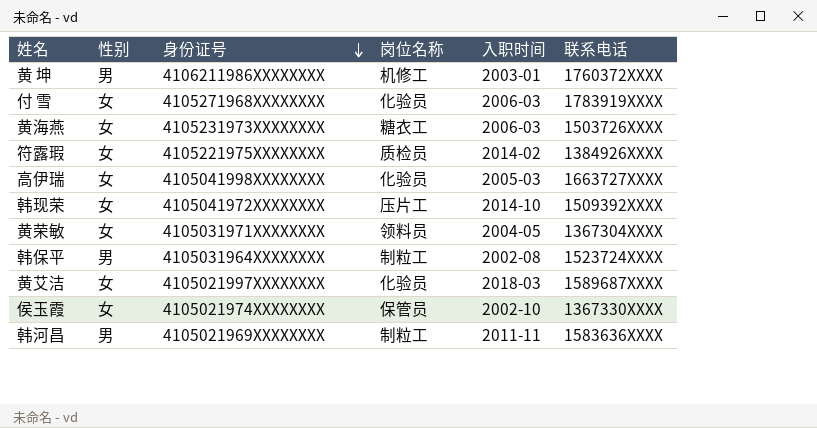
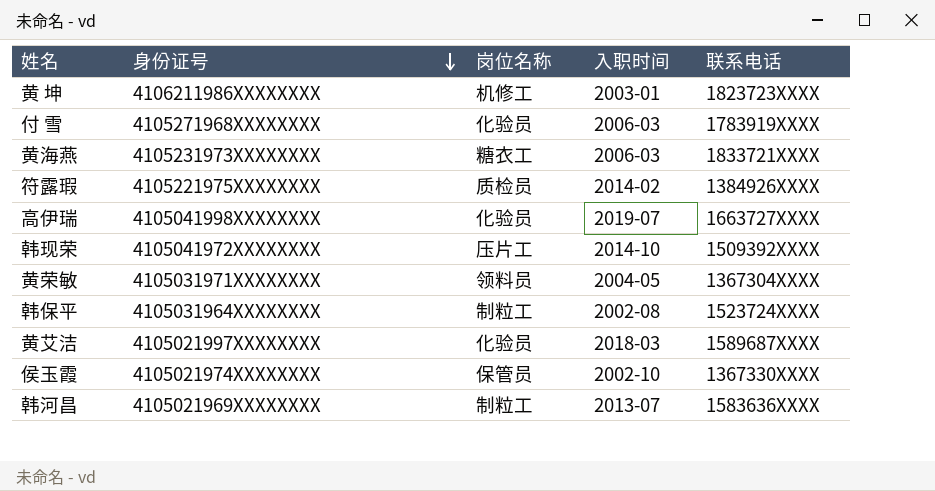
column 性别 | position: 2 -> none
黄 坤 | 联系电话: 1760372XXXX -> 1823723XXXX
黄海燕 | 联系电话: 1503726XXXX -> 1833721XXXX
高伊瑞 | 入职时间: 2005-03 -> 2019-07
韩河昌 | 入职时间: 2011-11 -> 2013-07

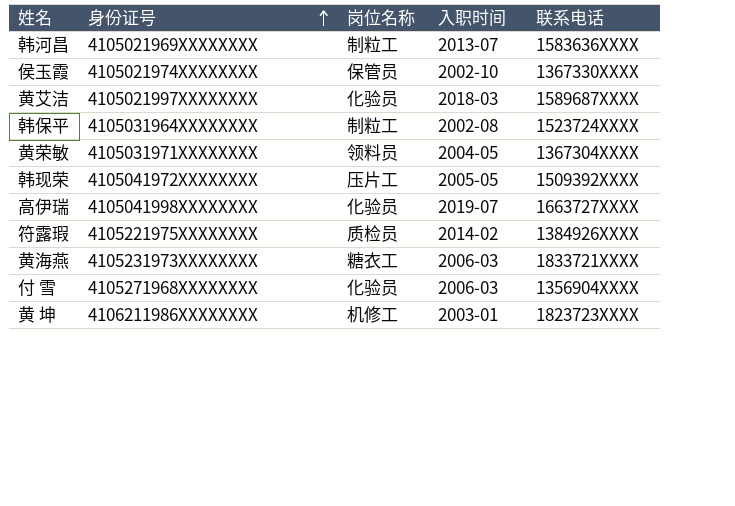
row order: 身份证号 descending -> 身份证号 ascending
韩现荣 | 入职时间: 2014-10 -> 2005-05
付 雪 | 联系电话: 1783919XXXX -> 1356904XXXX

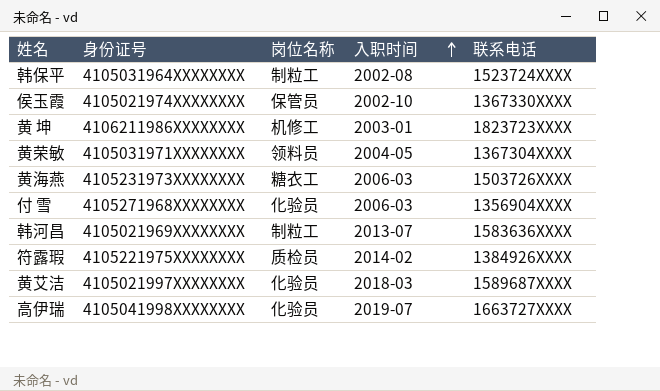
row order: 身份证号 ascending -> 入职时间 ascending
row 韩现荣: 4105041972XXXXXXXX | 压片工 | 2005-05 | 1509392XXXX -> none
黄海燕 | 联系电话: 1833721XXXX -> 1503726XXXX

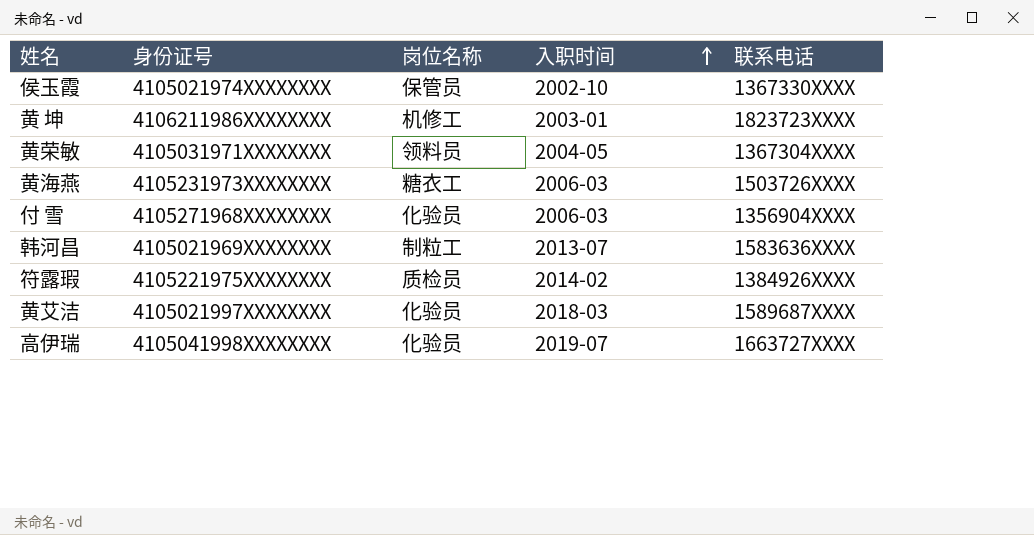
row 韩保平: 4105031964XXXXXXXX | 制粒工 | 2002-08 | 1523724XXXX -> none

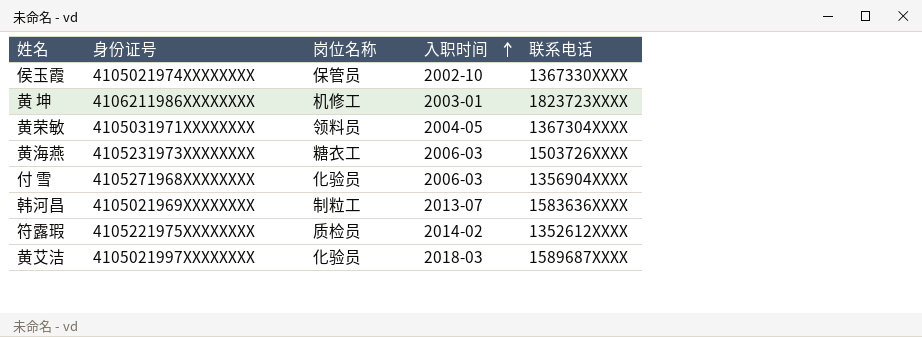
row 高伊瑞: 4105041998XXXXXXXX | 化验员 | 2019-07 | 1663727XXXX -> none
符露瑕 | 联系电话: 1384926XXXX -> 1352612XXXX

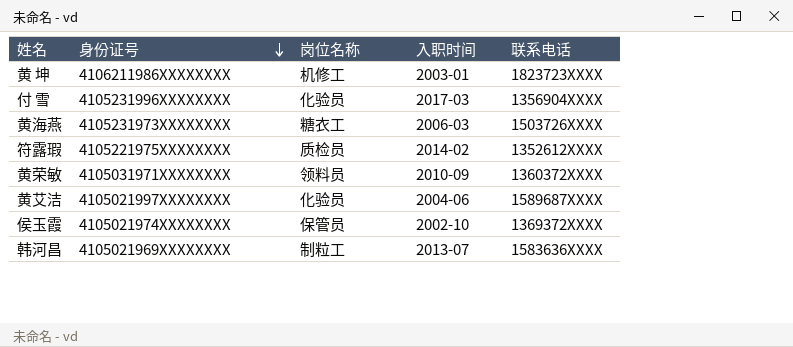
row order: 入职时间 ascending -> 身份证号 descending
付 雪 | 身份证号: 4105271968XXXXXXXX -> 4105231996XXXXXXXX
付 雪 | 入职时间: 2006-03 -> 2017-03
黄荣敏 | 入职时间: 2004-05 -> 2010-09
黄荣敏 | 联系电话: 1367304XXXX -> 1360372XXXX
黄艾洁 | 入职时间: 2018-03 -> 2004-06
侯玉霞 | 联系电话: 1367330XXXX -> 1369372XXXX

